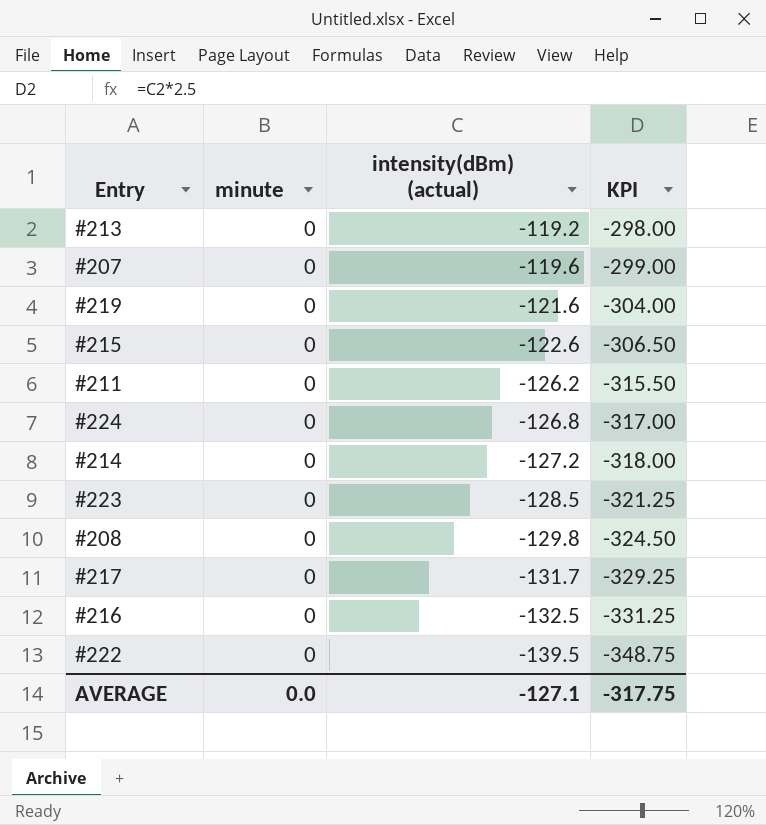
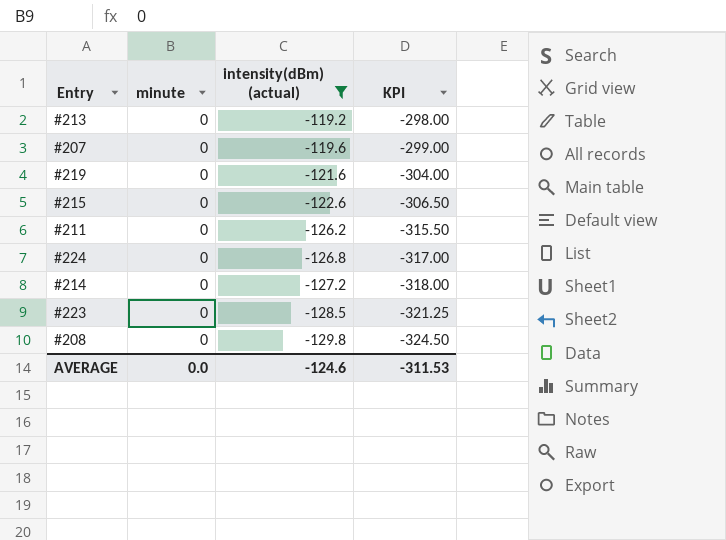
filter: none -> intensity(dBm) (actual) >= -129.8
AVERAGE | intensity(dBm) (actual): -127.1 -> -124.6
AVERAGE | KPI: -317.75 -> -311.53

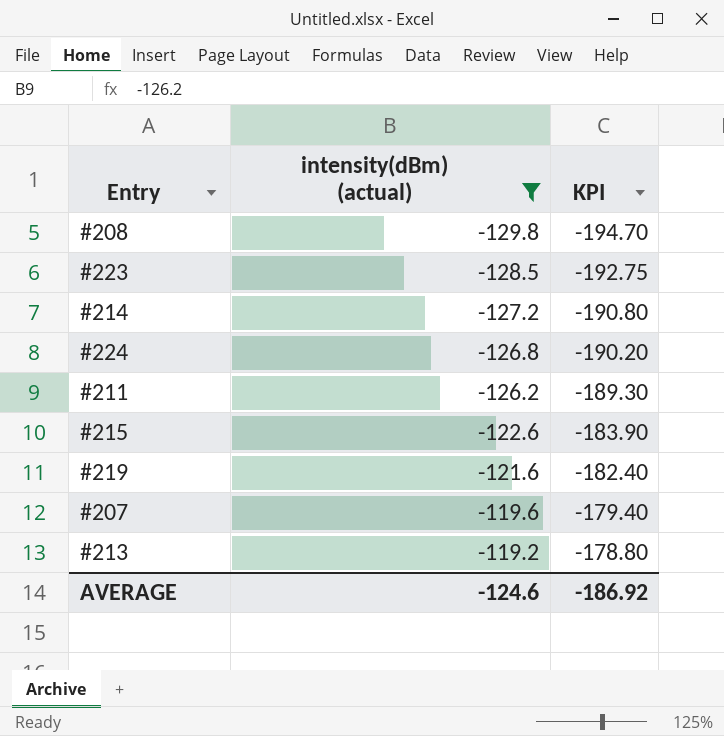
row order: intensity(dBm) (actual) descending -> intensity(dBm) (actual) ascending
column minute | position: 2 -> none
column KPI | formula: [intensity(dBm) (actual)] * 2.5 -> [intensity(dBm) (actual)] * 1.5
AVERAGE | KPI: -311.53 -> -186.92

